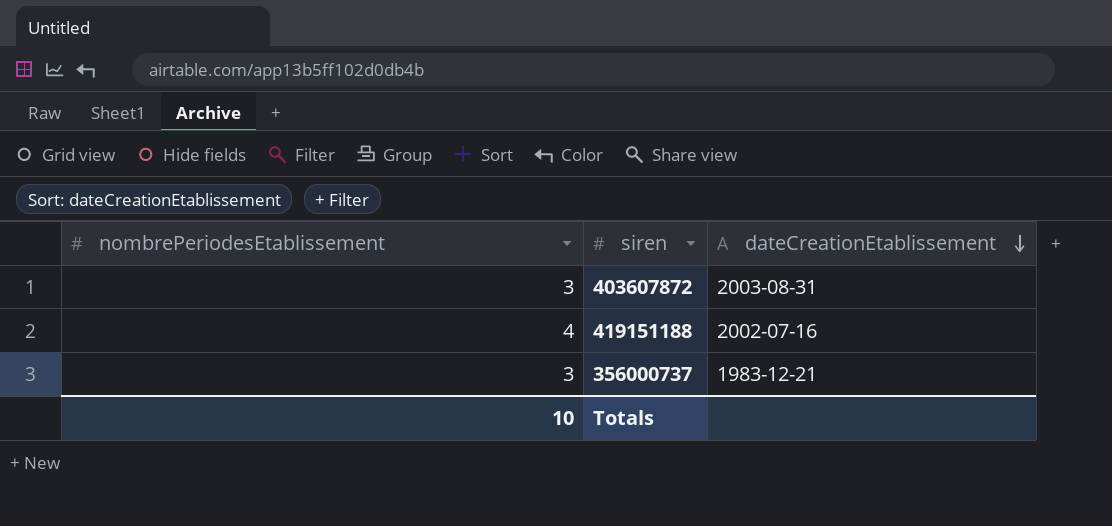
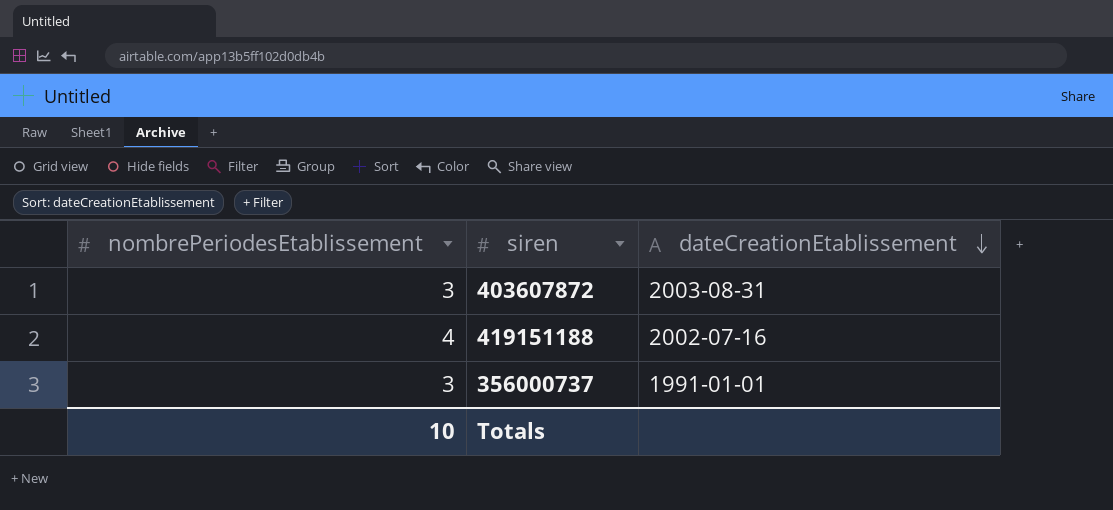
356000737 | dateCreationEtablissement: 1983-12-21 -> 1991-01-01

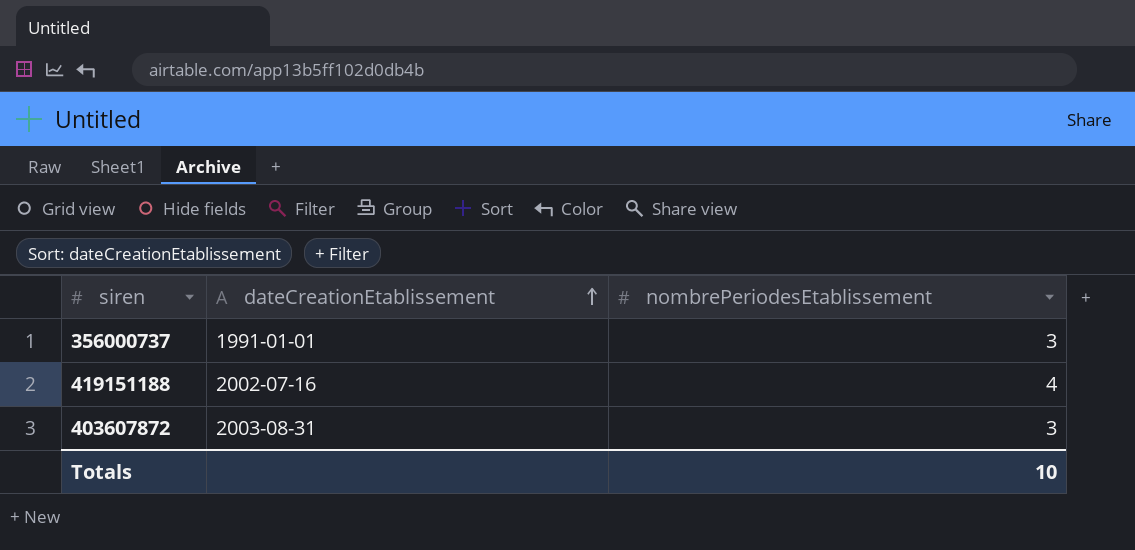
row order: dateCreationEtablissement descending -> dateCreationEtablissement ascending
column nombrePeriodesEtablissement | position: 1 -> 3

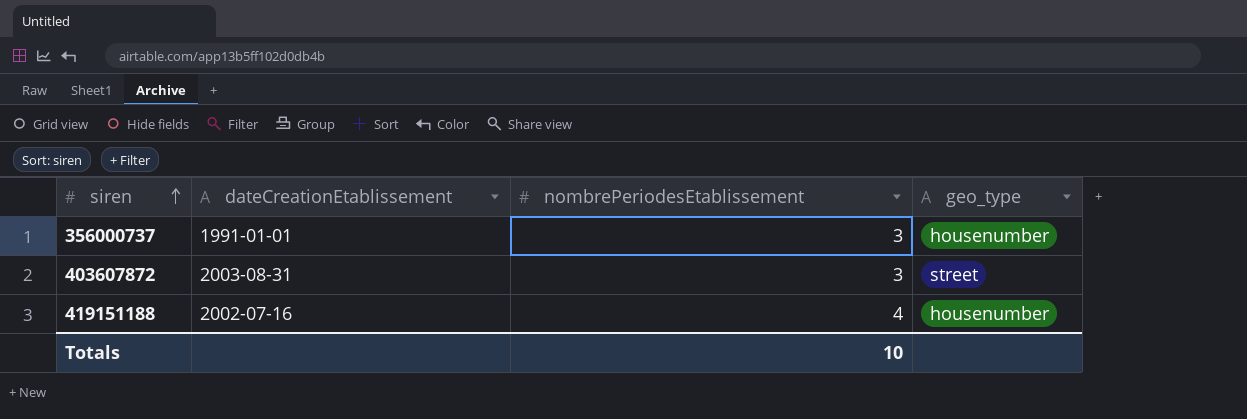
row order: dateCreationEtablissement ascending -> siren ascending
column geo_type | position: none -> 4

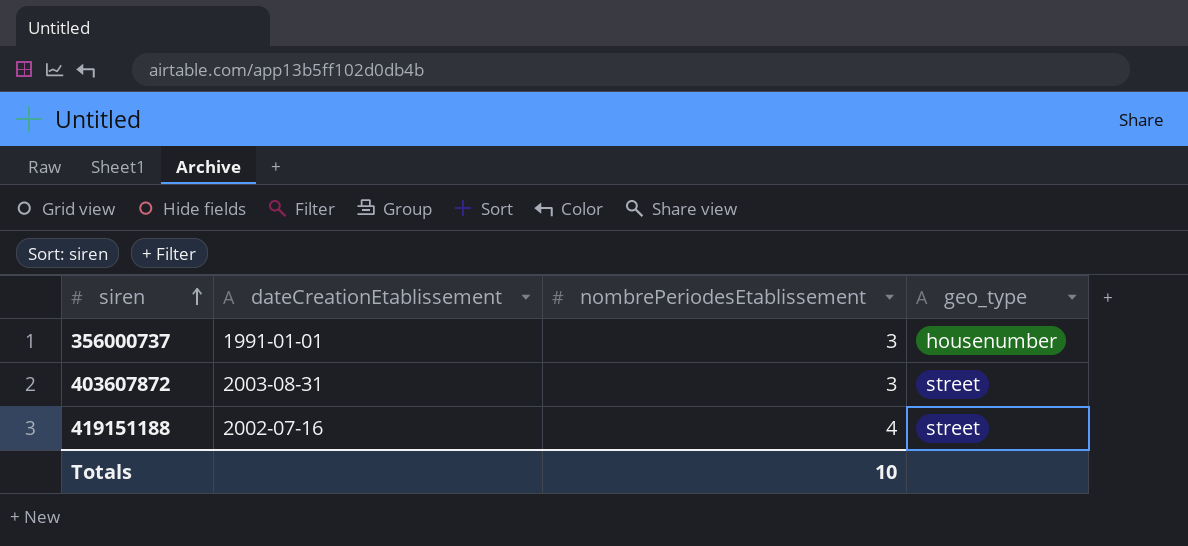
419151188 | geo_type: housenumber -> street

